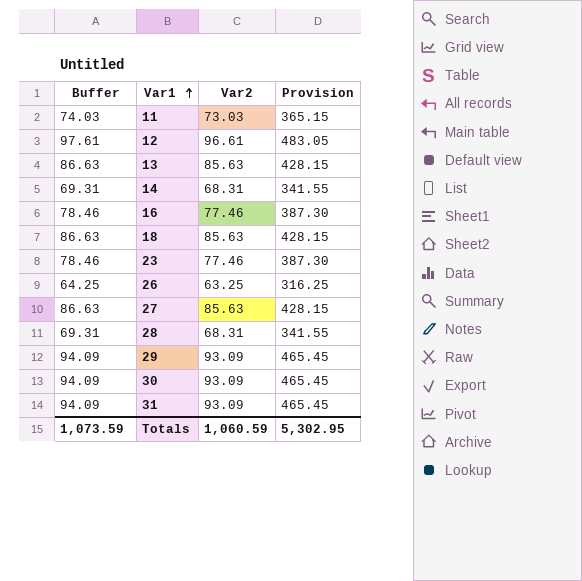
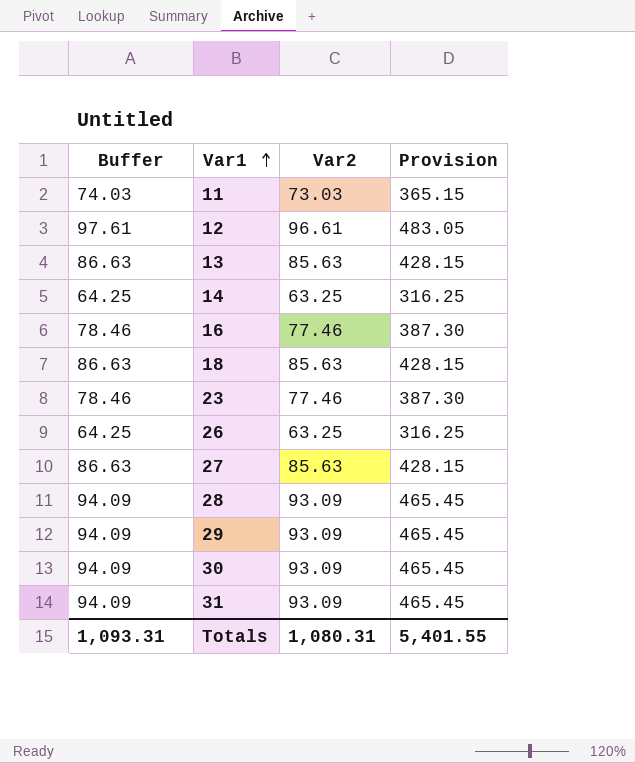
14 | Buffer: 69.31 -> 64.25
14 | Var2: 68.31 -> 63.25
14 | Provision: 341.55 -> 316.25
28 | Buffer: 69.31 -> 94.09
28 | Var2: 68.31 -> 93.09
28 | Provision: 341.55 -> 465.45
Totals | Buffer: 1,073.59 -> 1,093.31
Totals | Var2: 1,060.59 -> 1,080.31
Totals | Provision: 5,302.95 -> 5,401.55

